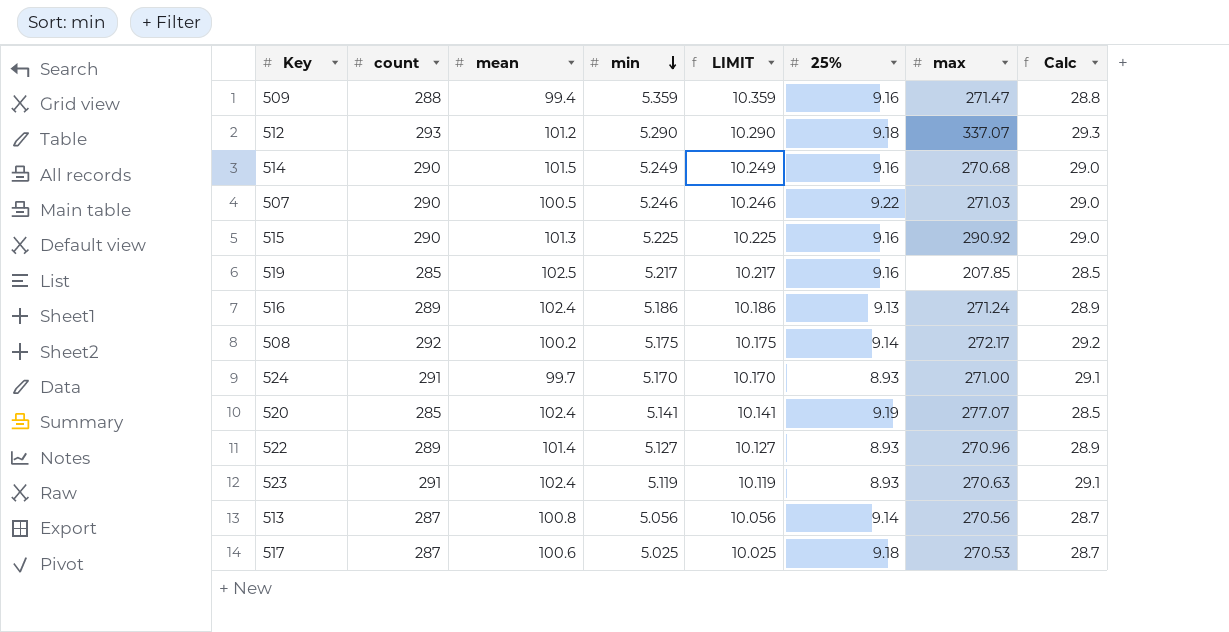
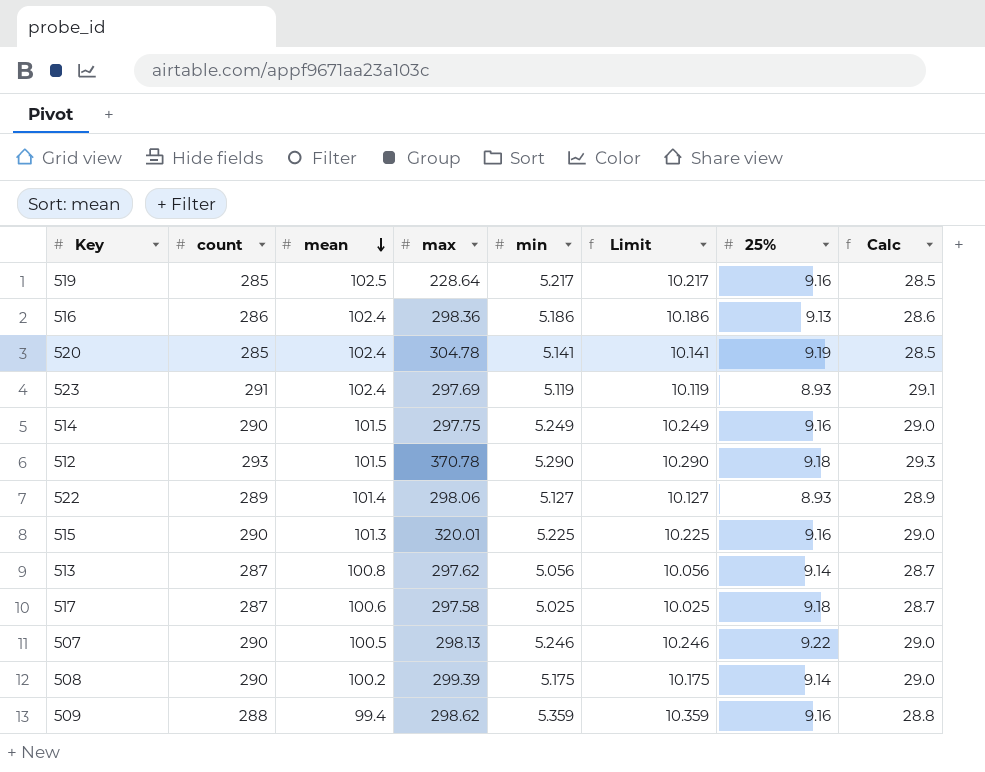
row order: min descending -> mean descending
column max | position: 7 -> 4
column name: LIMIT -> Limit
row 524: 291 | 99.7 | 5.170 | 10.170 | 8.93 | 271.00 | 29.1 -> none
519 | max: 207.85 -> 228.64
516 | count: 289 -> 286
516 | max: 271.24 -> 298.36
516 | Calc: 28.9 -> 28.6
520 | max: 277.07 -> 304.78
523 | max: 270.63 -> 297.69
514 | max: 270.68 -> 297.75
512 | mean: 101.2 -> 101.5
512 | max: 337.07 -> 370.78
522 | max: 270.96 -> 298.06
515 | max: 290.92 -> 320.01
513 | max: 270.56 -> 297.62
517 | max: 270.53 -> 297.58
507 | max: 271.03 -> 298.13
508 | count: 292 -> 290
508 | max: 272.17 -> 299.39
508 | Calc: 29.2 -> 29.0
509 | max: 271.47 -> 298.62

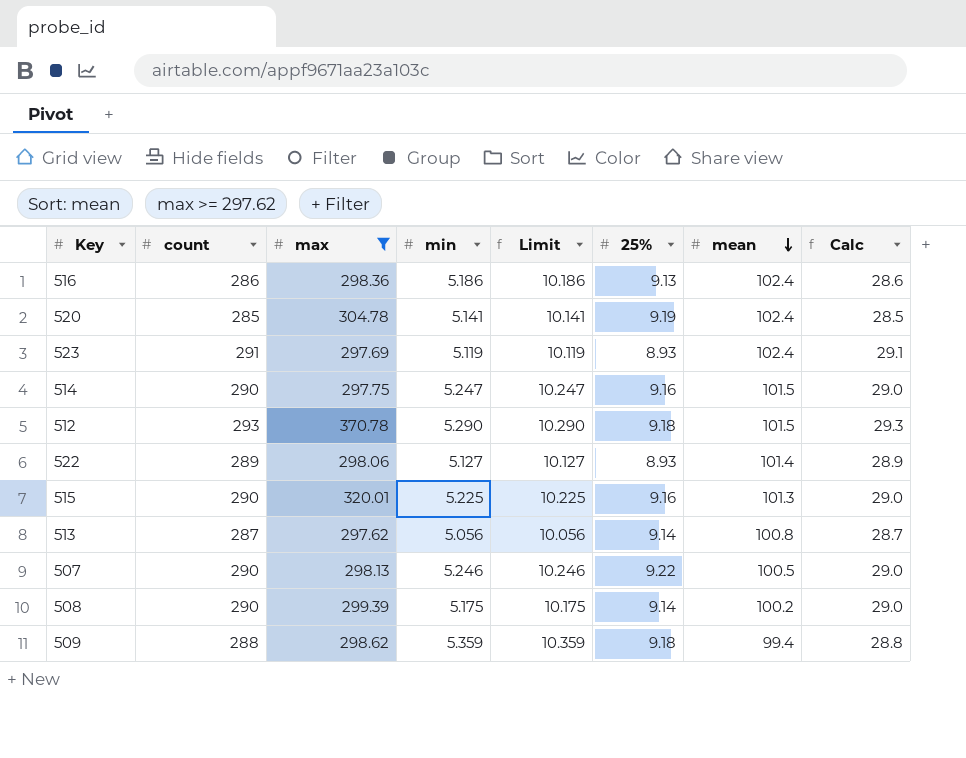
filter: none -> max >= 297.62
column mean | position: 3 -> 7
514 | min: 5.249 -> 5.247
514 | Limit: 10.249 -> 10.247
509 | 25%: 9.16 -> 9.18

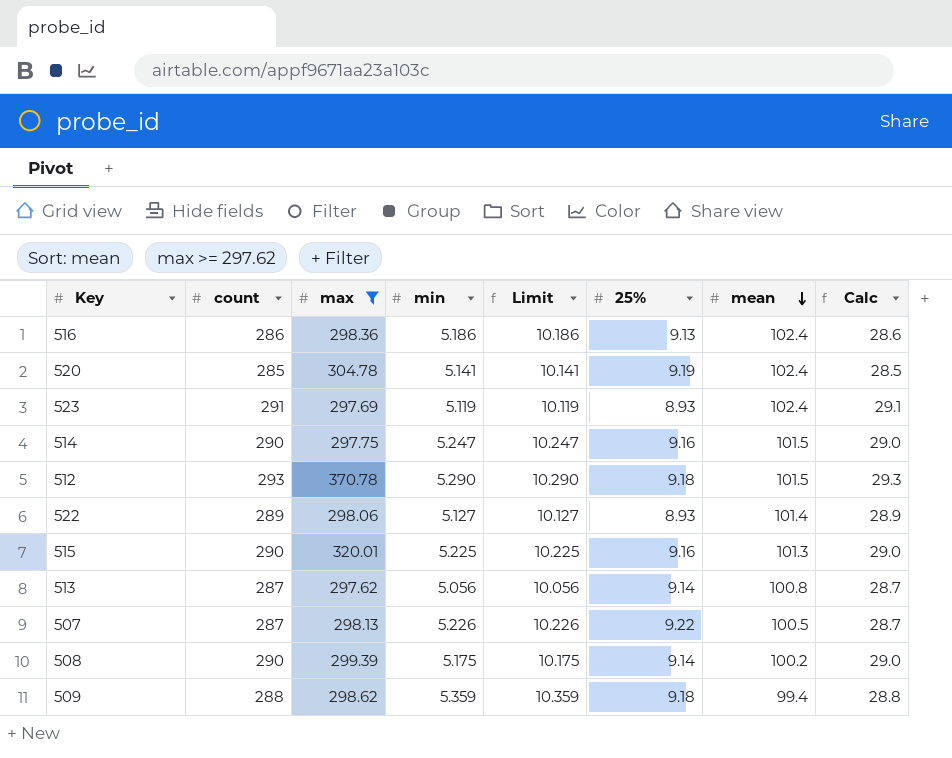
507 | count: 290 -> 287
507 | min: 5.246 -> 5.226
507 | Limit: 10.246 -> 10.226
507 | Calc: 29.0 -> 28.7

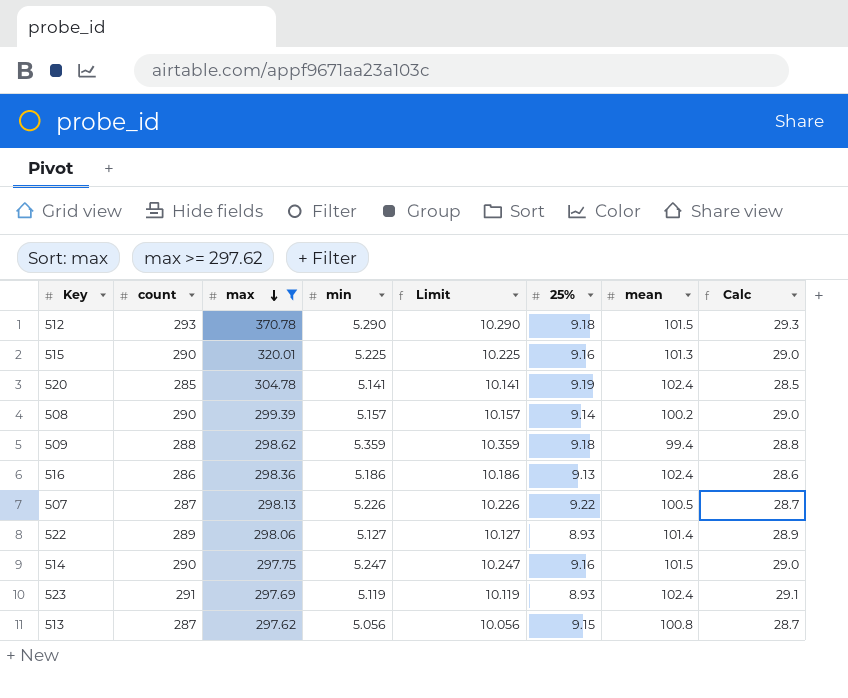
row order: mean descending -> max descending
508 | min: 5.175 -> 5.157
508 | Limit: 10.175 -> 10.157
513 | 25%: 9.14 -> 9.15

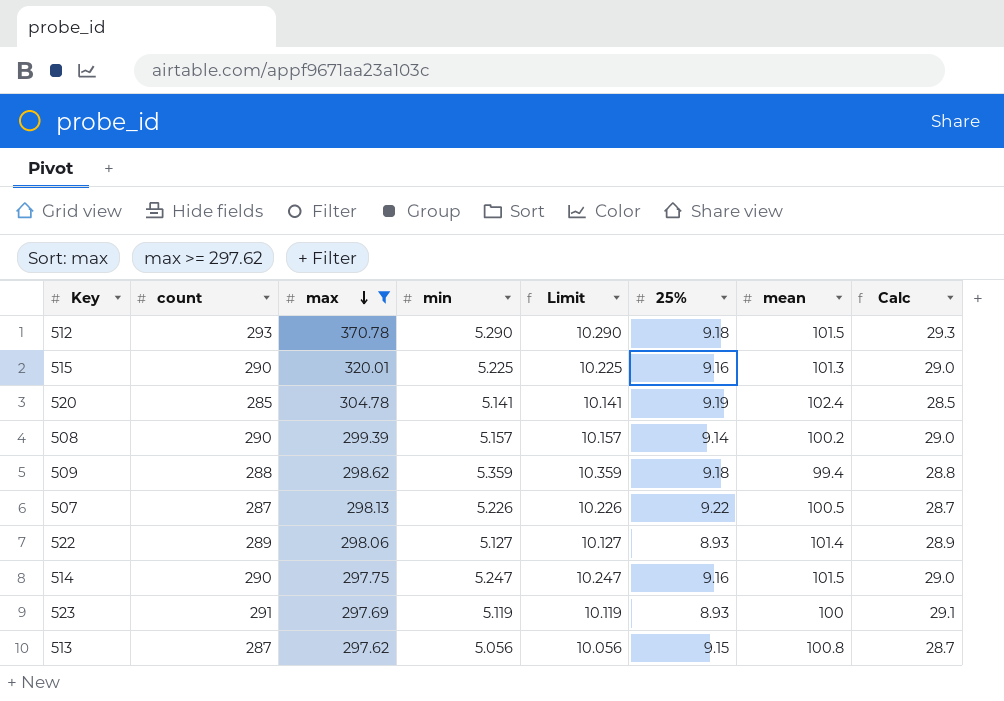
row 516: 286 | 298.36 | 5.186 | 10.186 | 9.13 | 102.4 | 28.6 -> none
523 | mean: 102.4 -> 100

